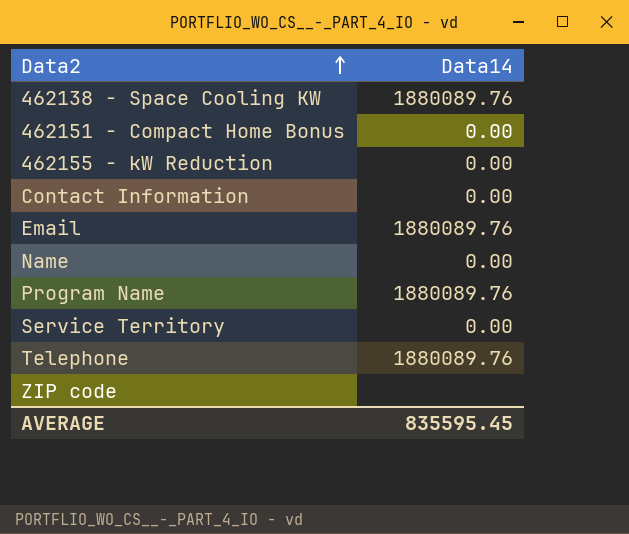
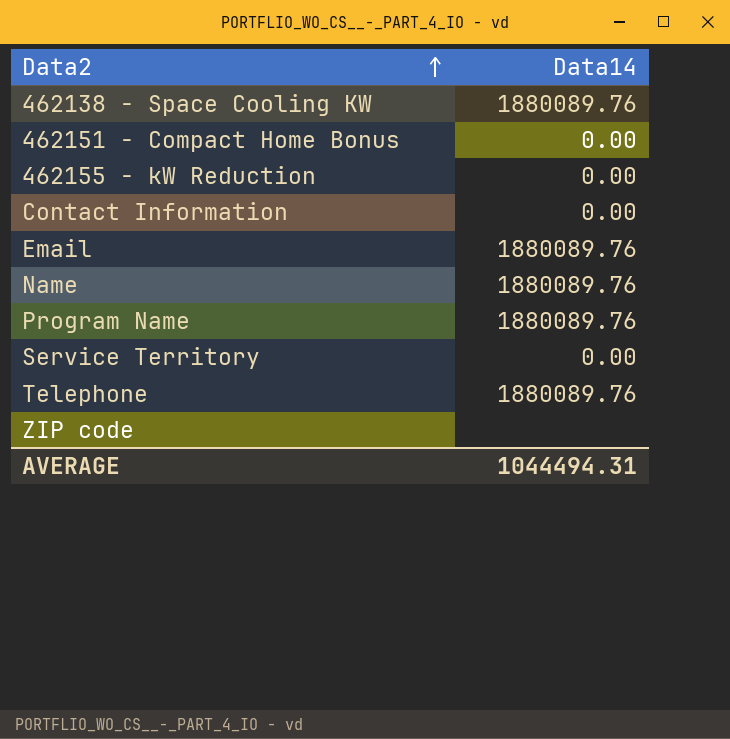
Name | Data14: 0.00 -> 1880089.76
AVERAGE | Data14: 835595.45 -> 1044494.31

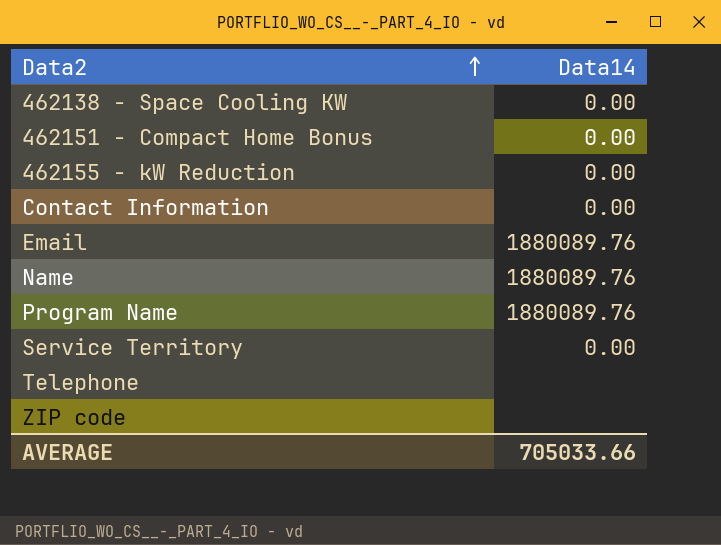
462138 - Space Cooling KW | Data14: 1880089.76 -> 0.00
Telephone | Data14: 1880089.76 -> none
AVERAGE | Data14: 1044494.31 -> 705033.66

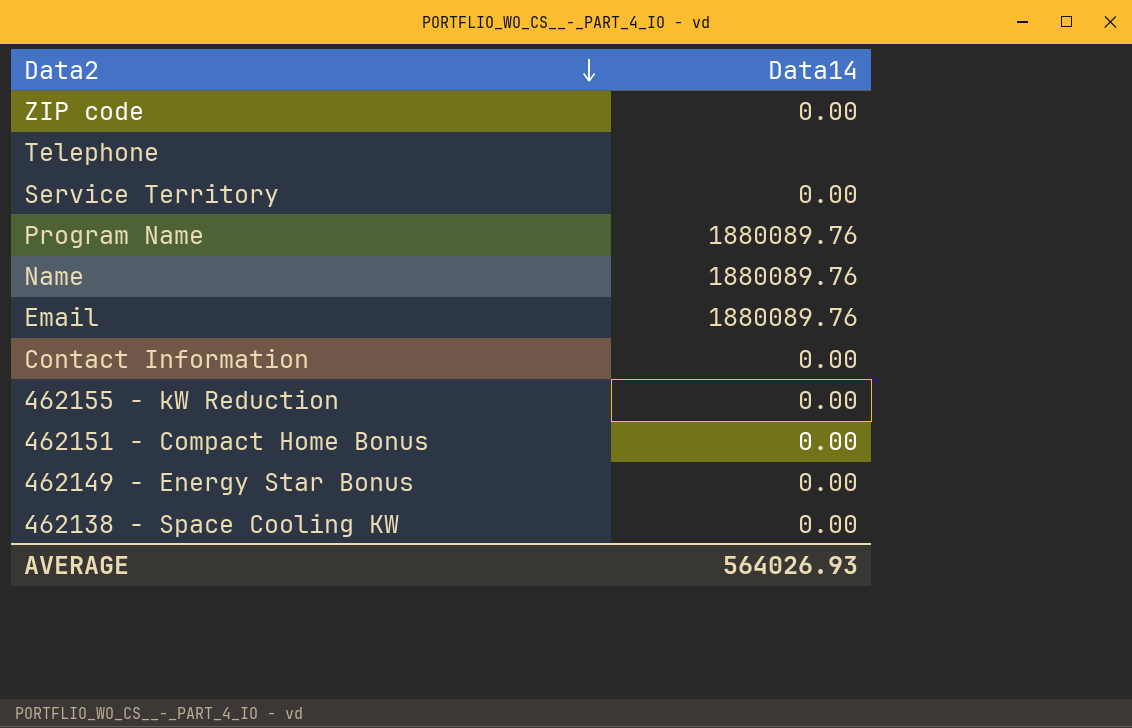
row order: Data2 ascending -> Data2 descending
ZIP code | Data14: none -> 0.00
row 462149 - Energy Star Bonus: none -> 0.00
AVERAGE | Data14: 705033.66 -> 564026.93

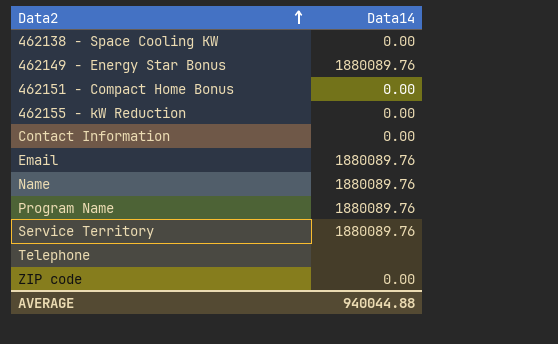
row order: Data2 descending -> Data2 ascending
462149 - Energy Star Bonus | Data14: 0.00 -> 1880089.76
Service Territory | Data14: 0.00 -> 1880089.76
AVERAGE | Data14: 564026.93 -> 940044.88

